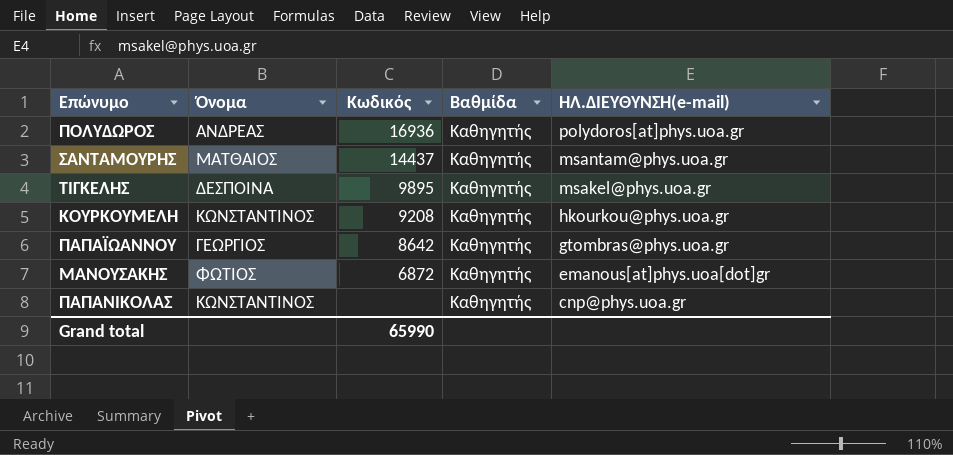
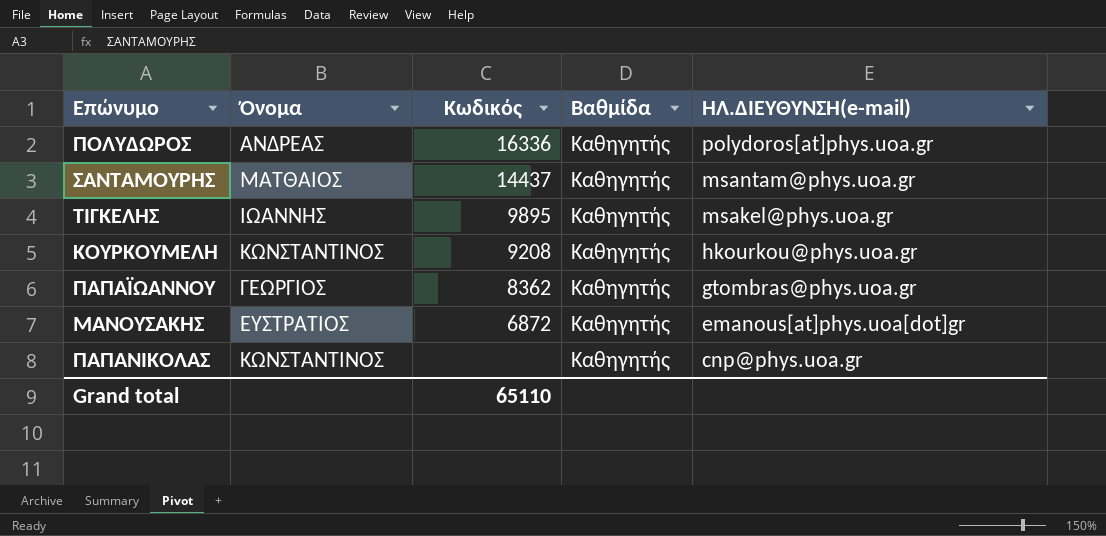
ΠΟΛΥΔΩΡΟΣ | Κωδικός: 16936 -> 16336
ΤΙΓΚΕΛΗΣ | Όνομα: ΔΕΣΠΟΙΝΑ -> ΙΩΑΝΝΗΣ
ΠΑΠΑΪΩΑΝΝΟΥ | Κωδικός: 8642 -> 8362
ΜΑΝΟΥΣΑΚΗΣ | Όνομα: ΦΩΤΙΟΣ -> ΕΥΣΤΡΑΤΙΟΣ
Grand total | Κωδικός: 65990 -> 65110

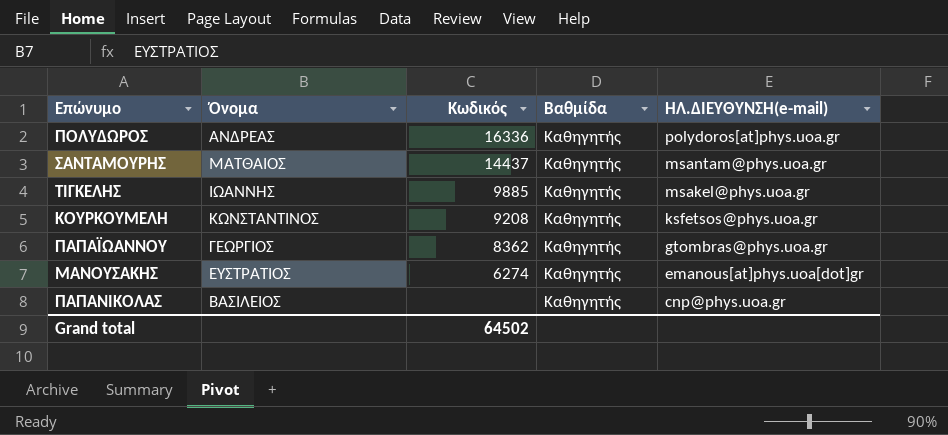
ΤΙΓΚΕΛΗΣ | Κωδικός: 9895 -> 9885
ΚΟΥΡΚΟΥΜΕΛΗ | ΗΛ.ΔΙΕΥΘΥΝΣΗ(e-mail): hkourkou@phys.uoa.gr -> ksfetsos@phys.uoa.gr
ΜΑΝΟΥΣΑΚΗΣ | Κωδικός: 6872 -> 6274
ΠΑΠΑΝΙΚΟΛΑΣ | Όνομα: ΚΩΝΣΤΑΝΤΙΝΟΣ -> ΒΑΣΙΛΕΙΟΣ
Grand total | Κωδικός: 65110 -> 64502

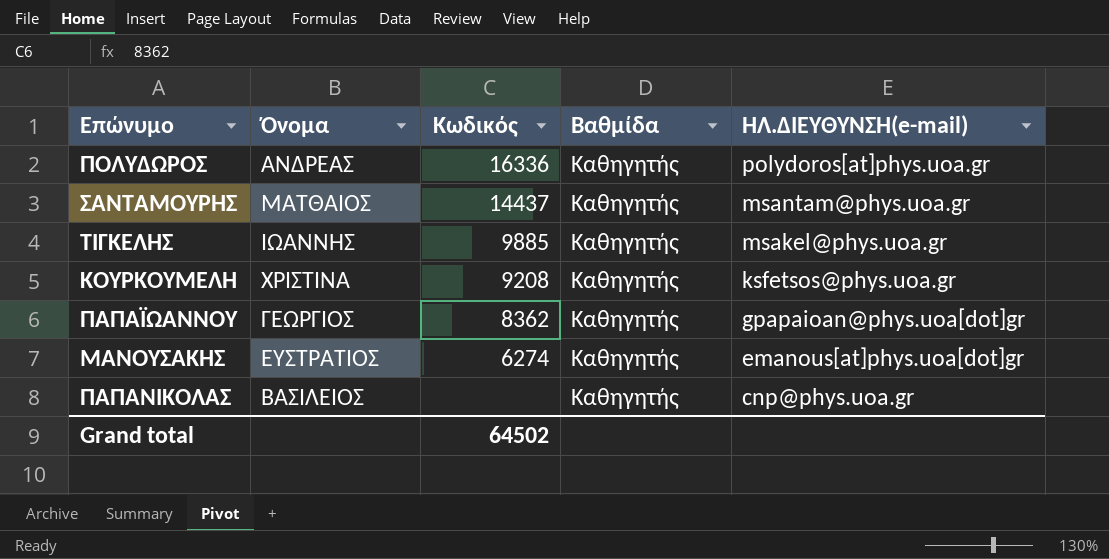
ΚΟΥΡΚΟΥΜΕΛΗ | Όνομα: ΚΩΝΣΤΑΝΤΙΝΟΣ -> ΧΡΙΣΤΙΝΑ
ΠΑΠΑΪΩΑΝΝΟΥ | ΗΛ.ΔΙΕΥΘΥΝΣΗ(e-mail): gtombras@phys.uoa.gr -> gpapaioan@phys.uoa[dot]gr

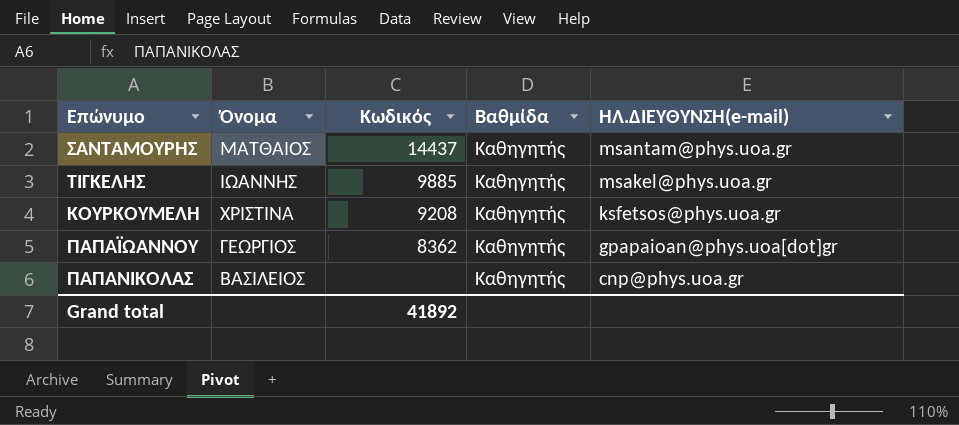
row ΠΟΛΥΔΩΡΟΣ: ΑΝΔΡΕΑΣ | 16336 | Καθηγητής | polydoros[at]phys.uoa.gr -> none
row ΜΑΝΟΥΣΑΚΗΣ: ΕΥΣΤΡΑΤΙΟΣ | 6274 | Καθηγητής | emanous[at]phys.uoa[dot]gr -> none
Grand total | Κωδικός: 64502 -> 41892

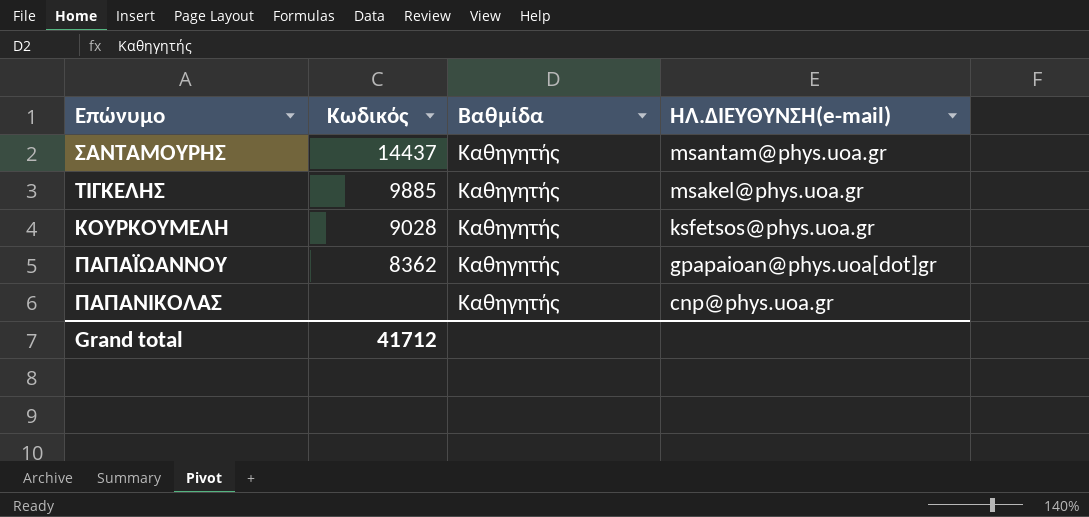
column Όνομα | position: 2 -> none
ΚΟΥΡΚΟΥΜΕΛΗ | Κωδικός: 9208 -> 9028
Grand total | Κωδικός: 41892 -> 41712

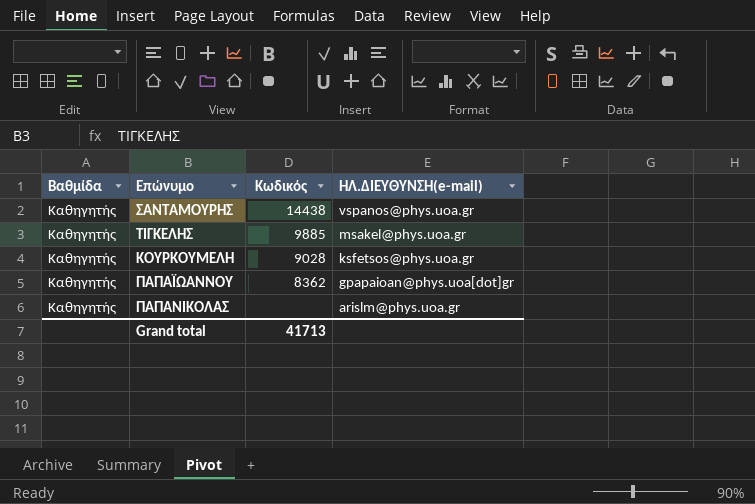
column Βαθμίδα | position: 3 -> 1
ΣΑΝΤΑΜΟΥΡΗΣ | Κωδικός: 14437 -> 14438
ΣΑΝΤΑΜΟΥΡΗΣ | ΗΛ.ΔΙΕΥΘΥΝΣΗ(e-mail): msantam@phys.uoa.gr -> vspanos@phys.uoa.gr
ΠΑΠΑΝΙΚΟΛΑΣ | ΗΛ.ΔΙΕΥΘΥΝΣΗ(e-mail): cnp@phys.uoa.gr -> arislm@phys.uoa.gr
Grand total | Κωδικός: 41712 -> 41713

